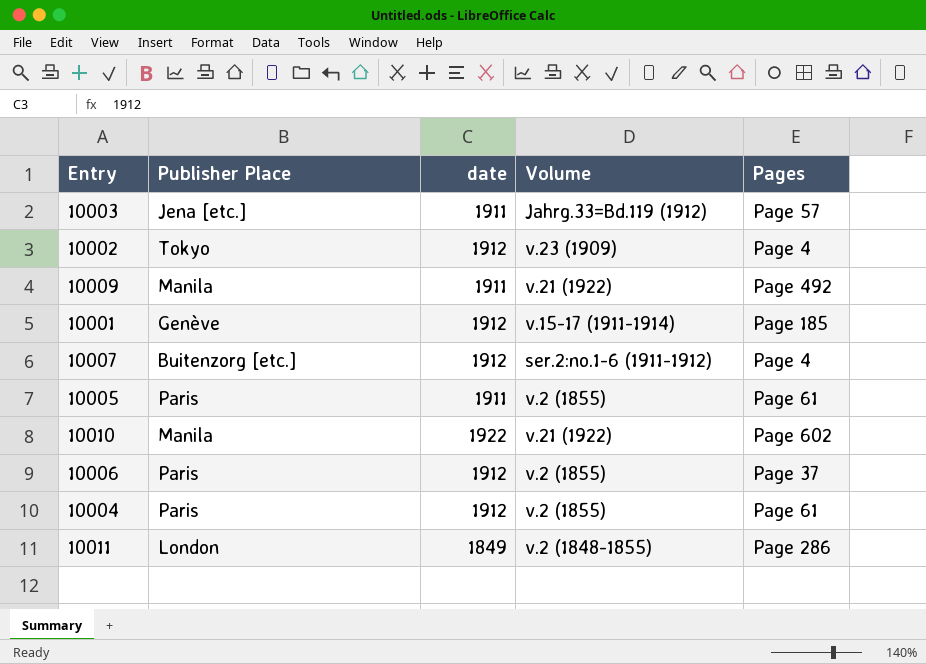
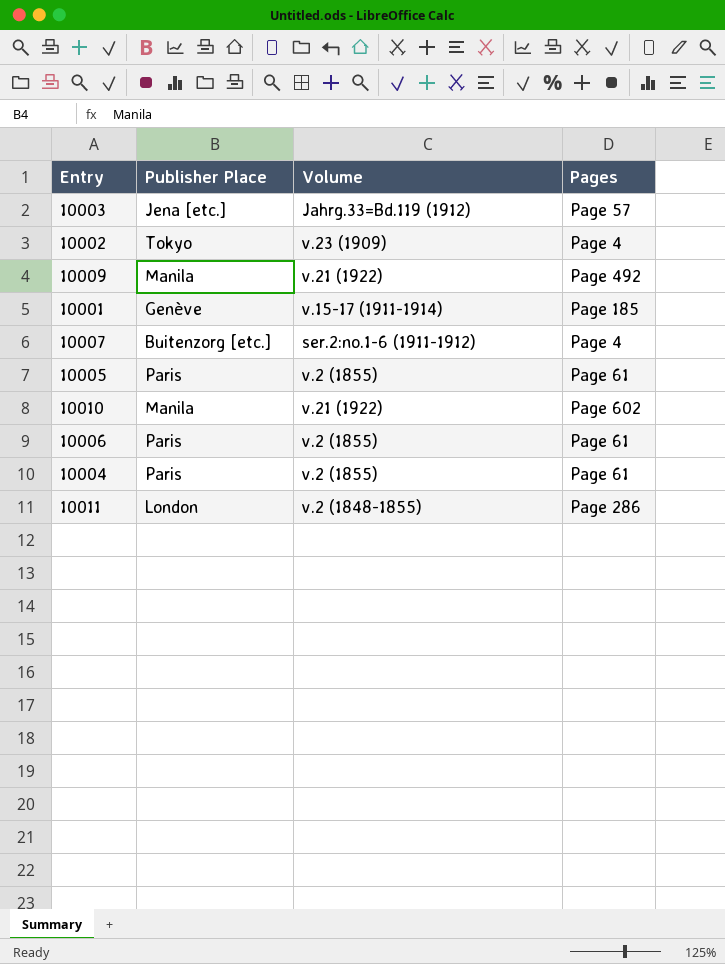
column date | position: 3 -> none
10006 | Pages: Page 37 -> Page 61

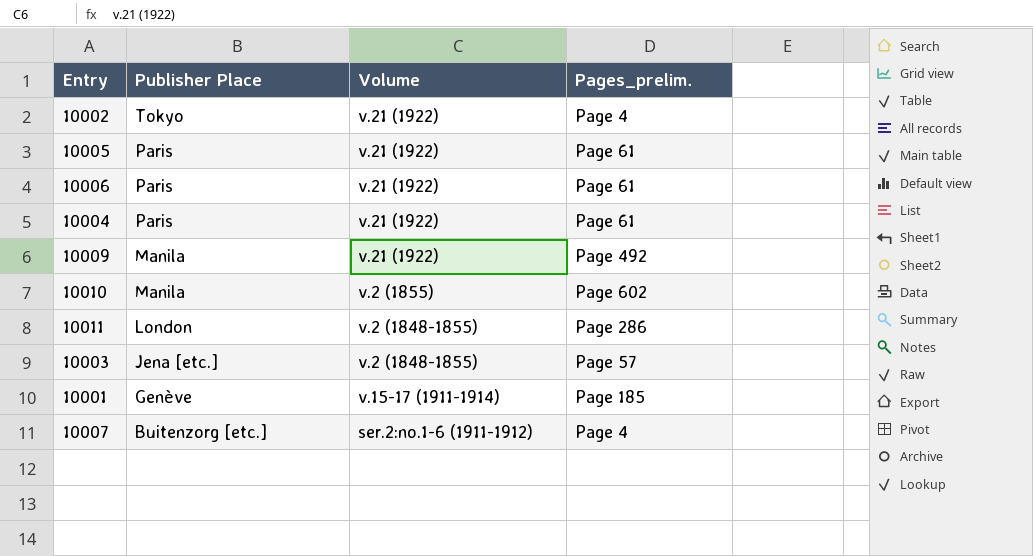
row order: none -> Publisher Place descending
column name: Pages -> Pages_prelim.
10002 | Volume: v.23 (1909) -> v.21 (1922)
10005 | Volume: v.2 (1855) -> v.21 (1922)
10006 | Volume: v.2 (1855) -> v.21 (1922)
10004 | Volume: v.2 (1855) -> v.21 (1922)
10010 | Volume: v.21 (1922) -> v.2 (1855)
10003 | Volume: Jahrg.33=Bd.119 (1912) -> v.2 (1848-1855)

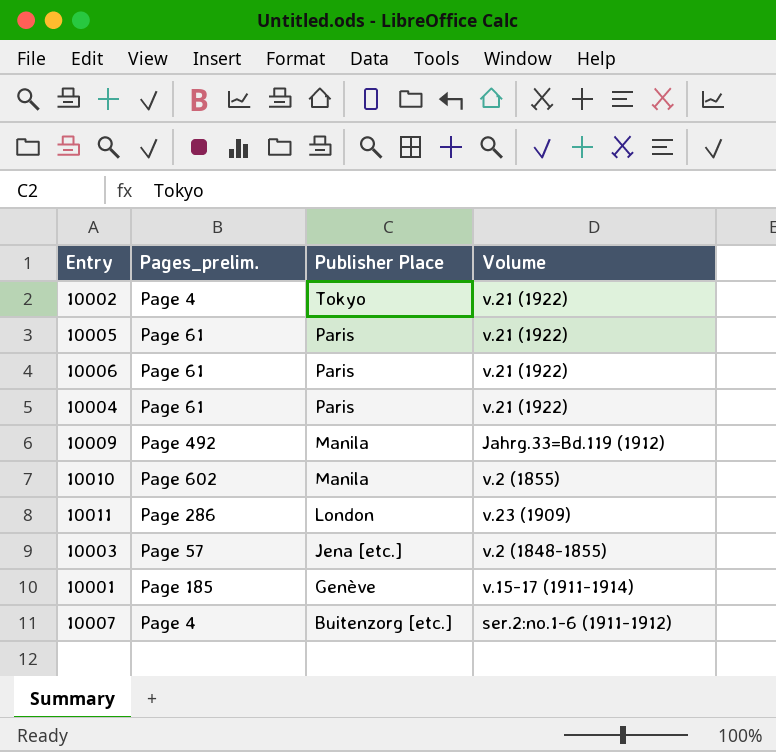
column Pages_prelim. | position: 4 -> 2
10009 | Volume: v.21 (1922) -> Jahrg.33=Bd.119 (1912)
10011 | Volume: v.2 (1848-1855) -> v.23 (1909)

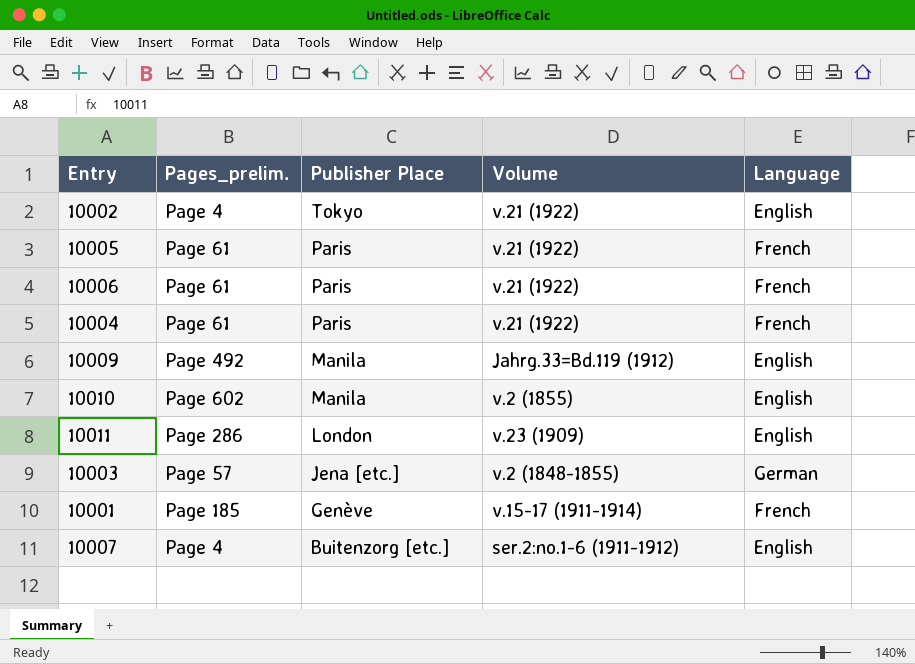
column Language | position: none -> 5

